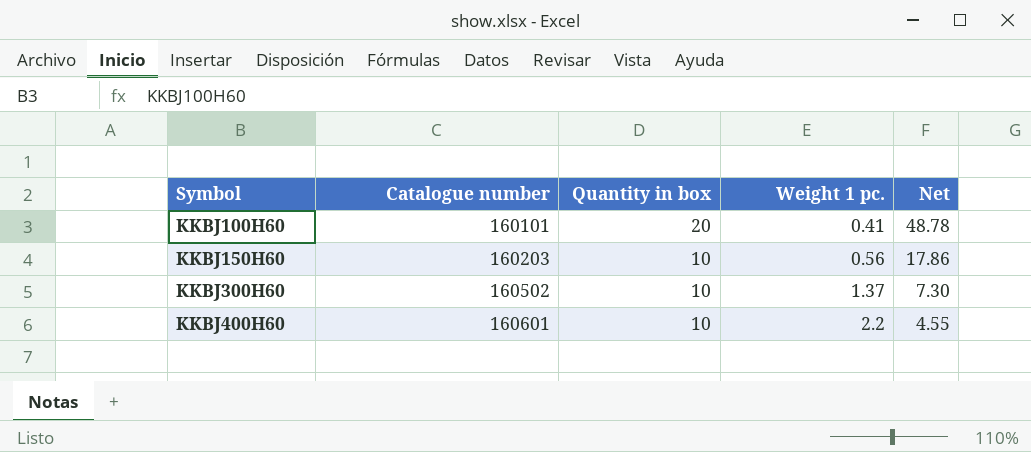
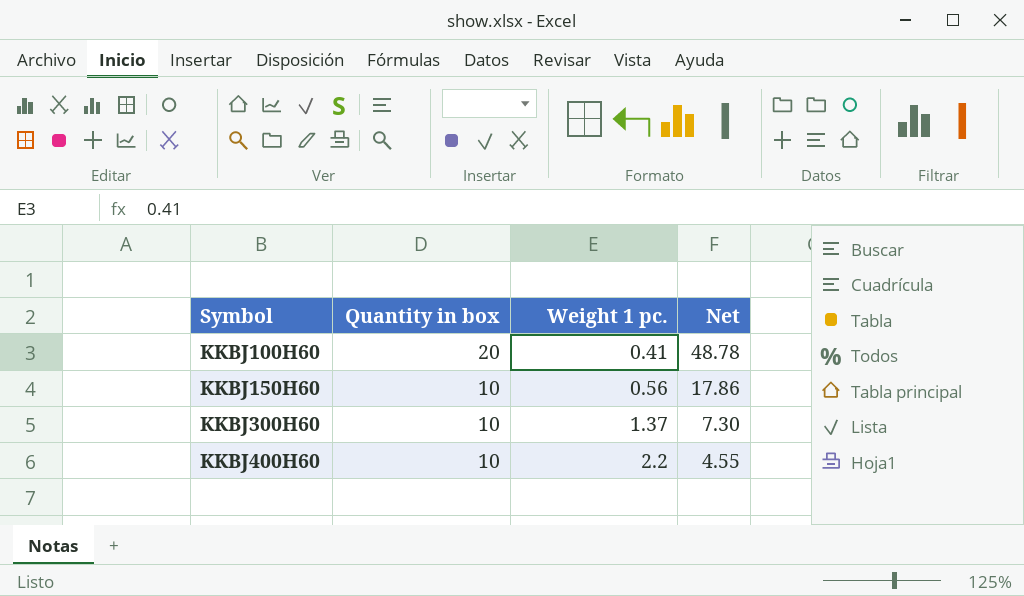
column Catalogue number | position: 2 -> none

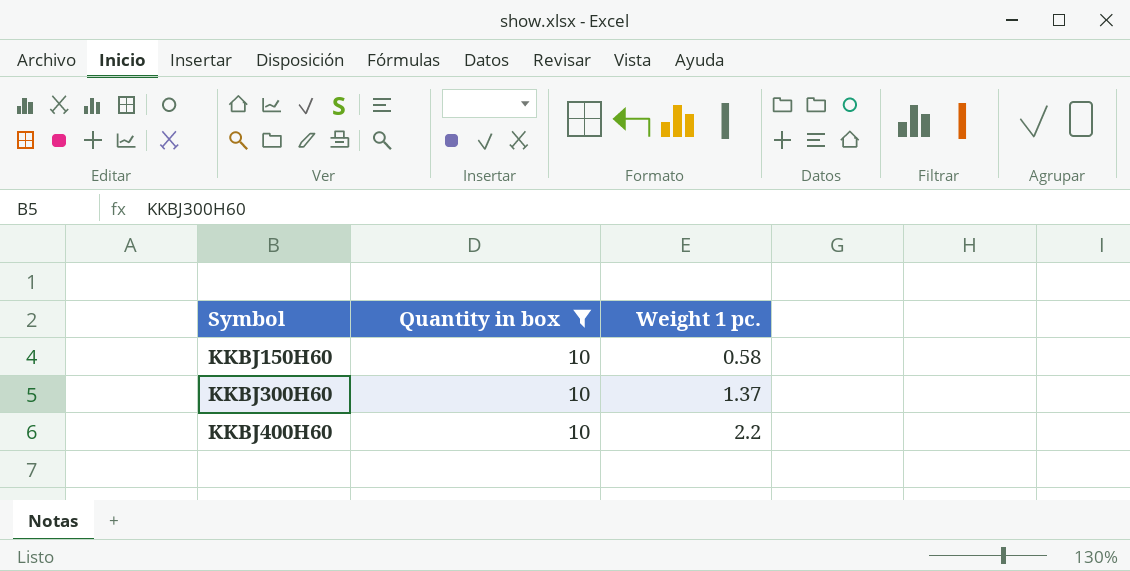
filter: none -> Quantity in box = 10
column Net | formula: [Quantity in box] / [Weight 1 pc.] -> none
KKBJ150H60 | Weight 1 pc.: 0.56 -> 0.58

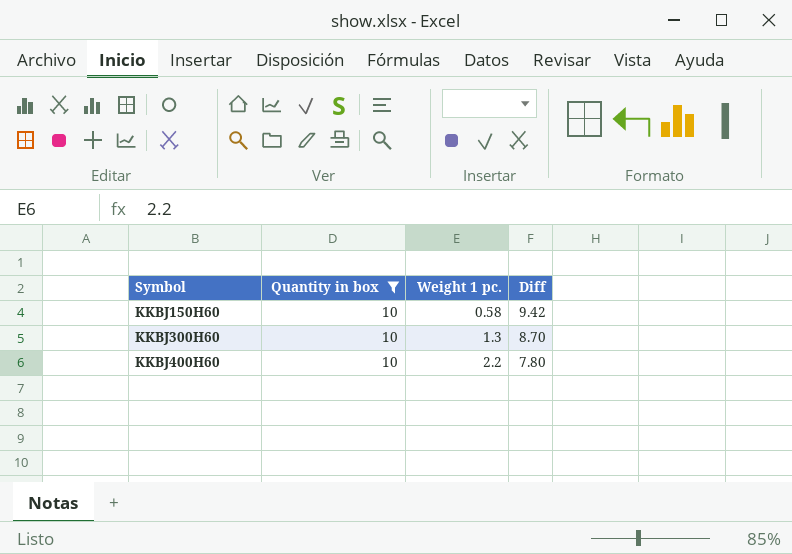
column Diff | formula: none -> [Quantity in box] - [Weight 1 pc.]
KKBJ300H60 | Weight 1 pc.: 1.37 -> 1.3

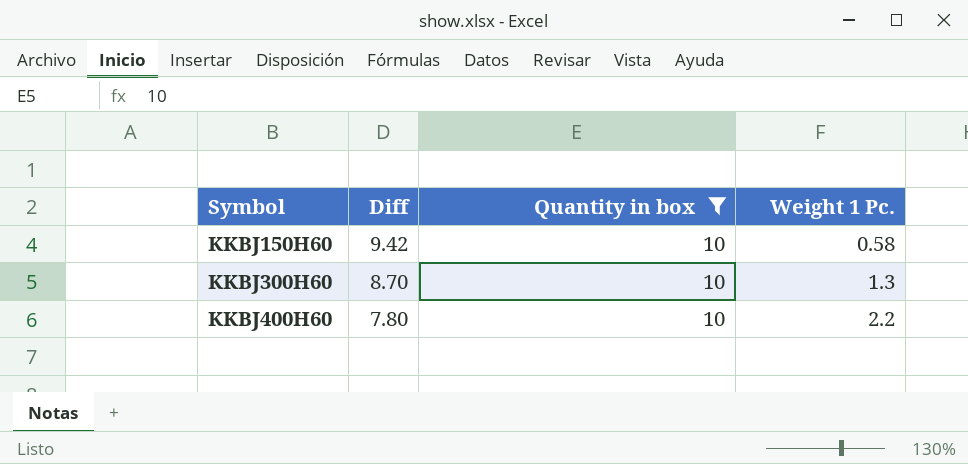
column Diff | position: 4 -> 2
column name: Weight 1 pc. -> Weight 1 Pc.

